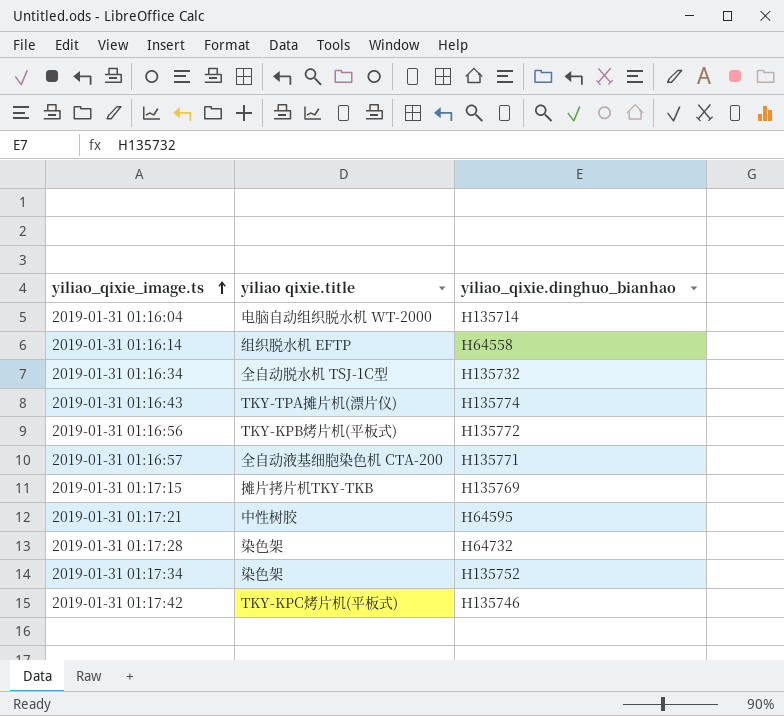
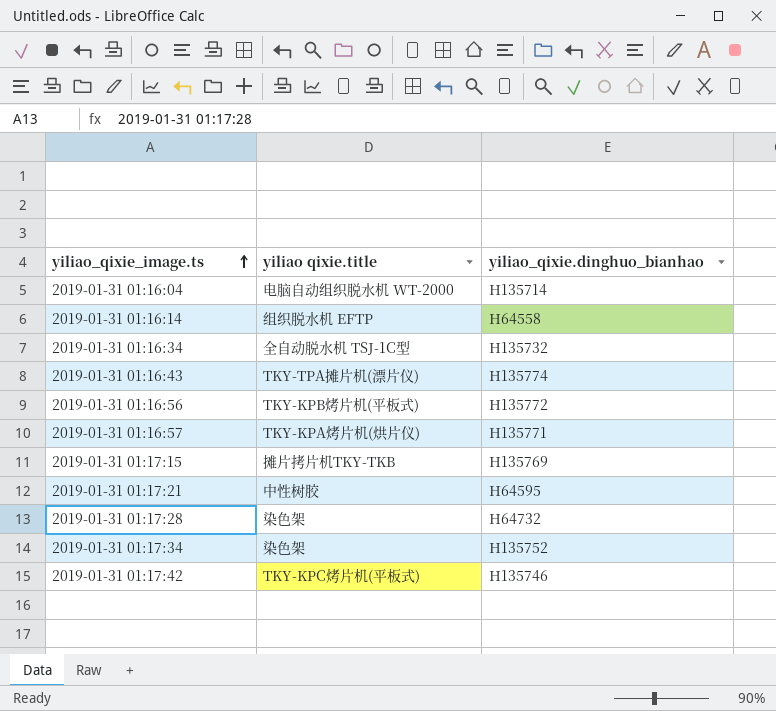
2019-01-31 01:16:57 | yiliao qixie.title: 全自动液基细胞染色机 CTA-200 -> TKY-KPA烤片机(烘片仪)

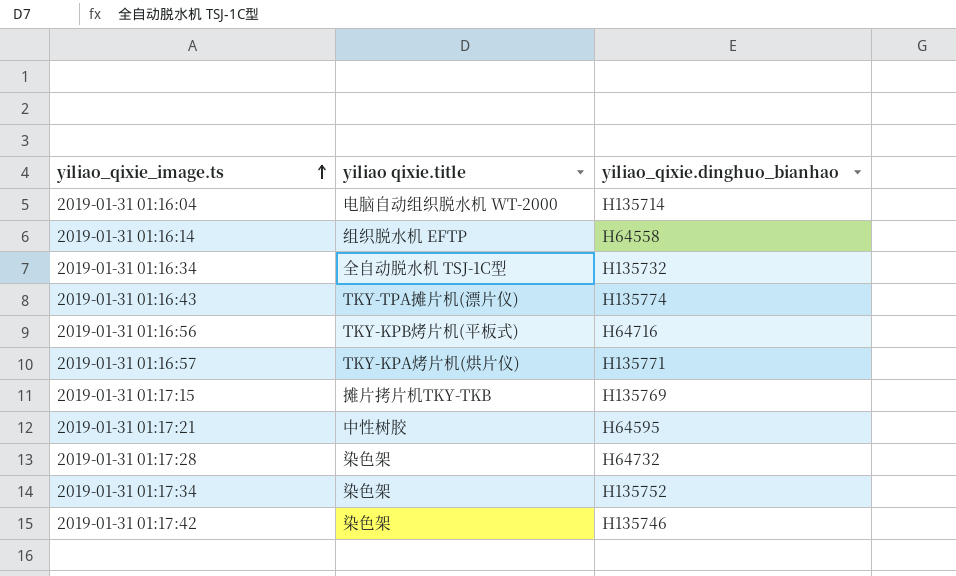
2019-01-31 01:16:56 | yiliao_qixie.dinghuo_bianhao: H135772 -> H64716
2019-01-31 01:17:42 | yiliao qixie.title: TKY-KPC烤片机(平板式) -> 染色架

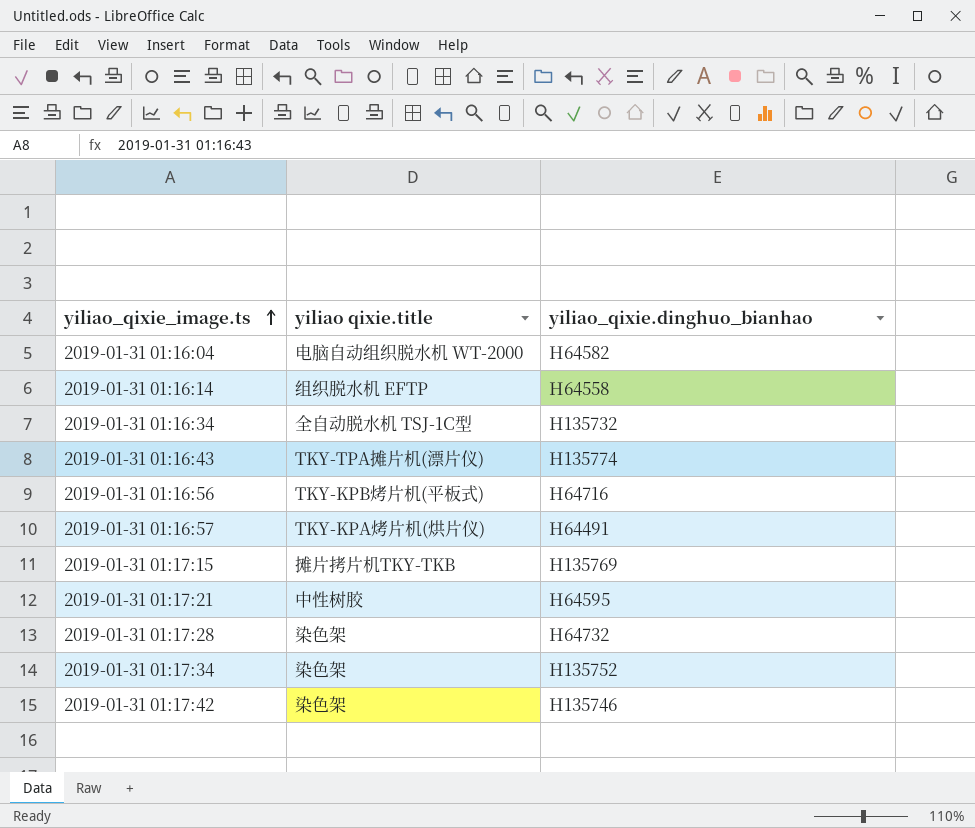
2019-01-31 01:16:04 | yiliao_qixie.dinghuo_bianhao: H135714 -> H64582
2019-01-31 01:16:57 | yiliao_qixie.dinghuo_bianhao: H135771 -> H64491

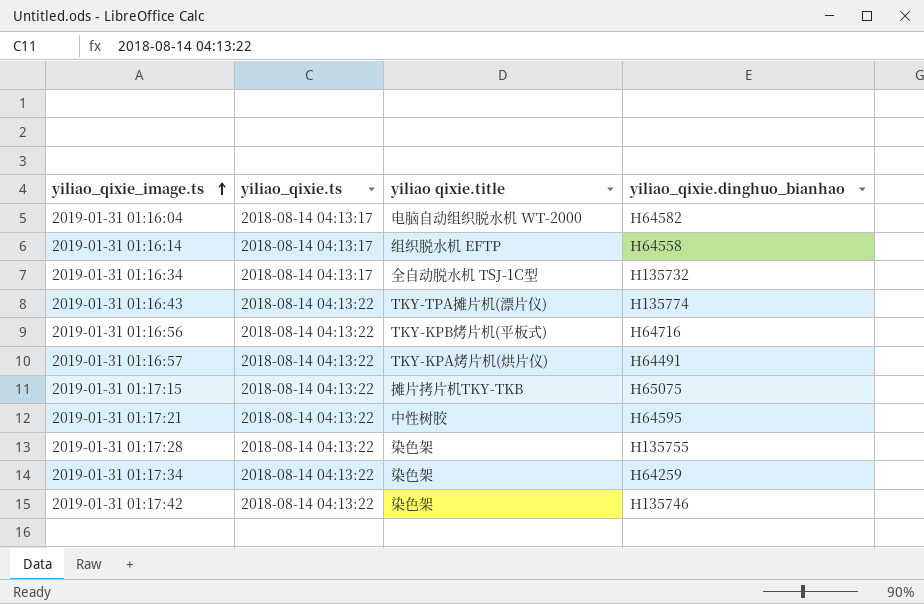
column yiliao_qixie.ts | position: none -> 2
2019-01-31 01:17:15 | yiliao_qixie.dinghuo_bianhao: H135769 -> H65075
2019-01-31 01:17:28 | yiliao_qixie.dinghuo_bianhao: H64732 -> H135755
2019-01-31 01:17:34 | yiliao_qixie.dinghuo_bianhao: H135752 -> H64259

